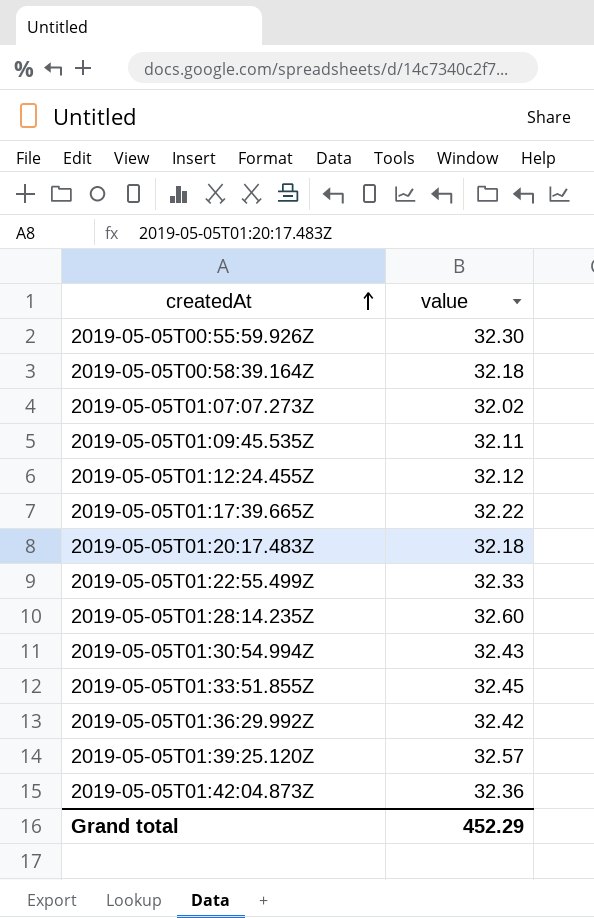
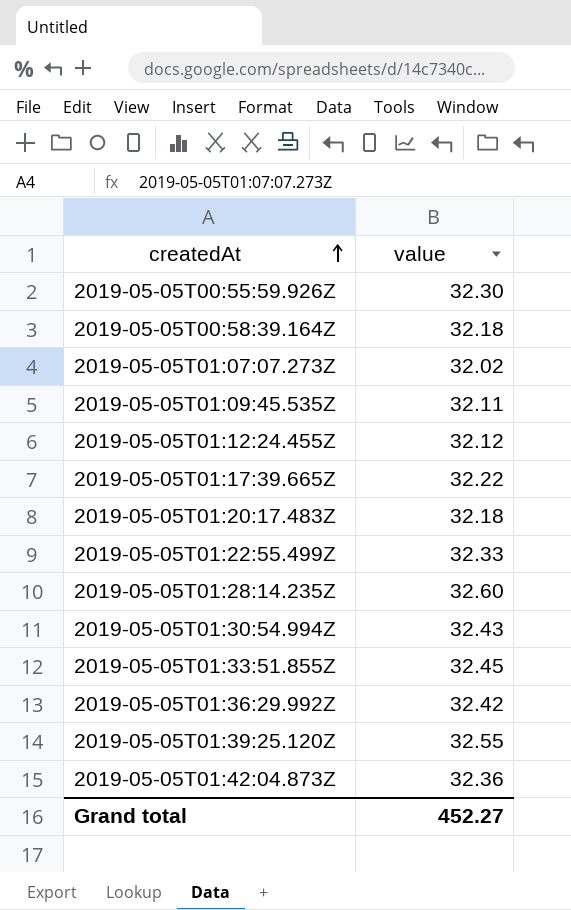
2019-05-05T01:39:25.120Z | value: 32.57 -> 32.55
Grand total | value: 452.29 -> 452.27

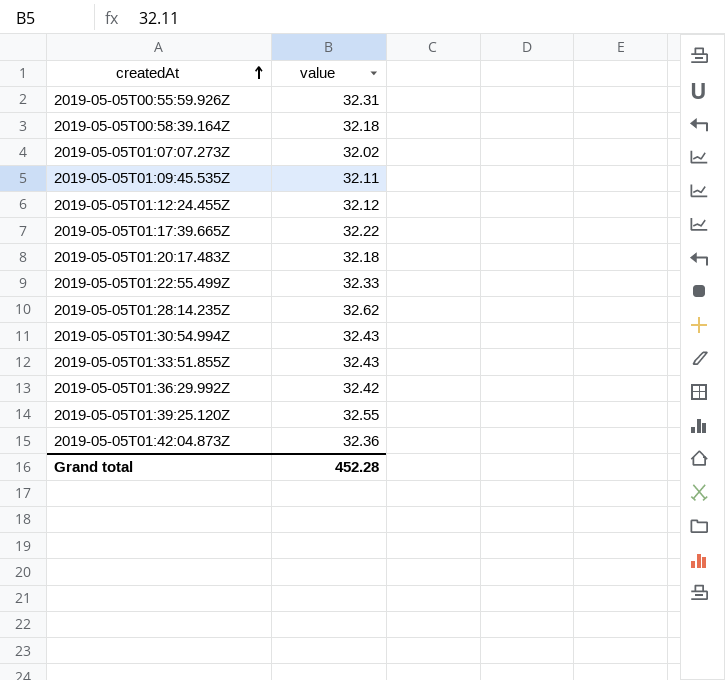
2019-05-05T00:55:59.926Z | value: 32.30 -> 32.31
2019-05-05T01:28:14.235Z | value: 32.60 -> 32.62
2019-05-05T01:33:51.855Z | value: 32.45 -> 32.43
Grand total | value: 452.27 -> 452.28

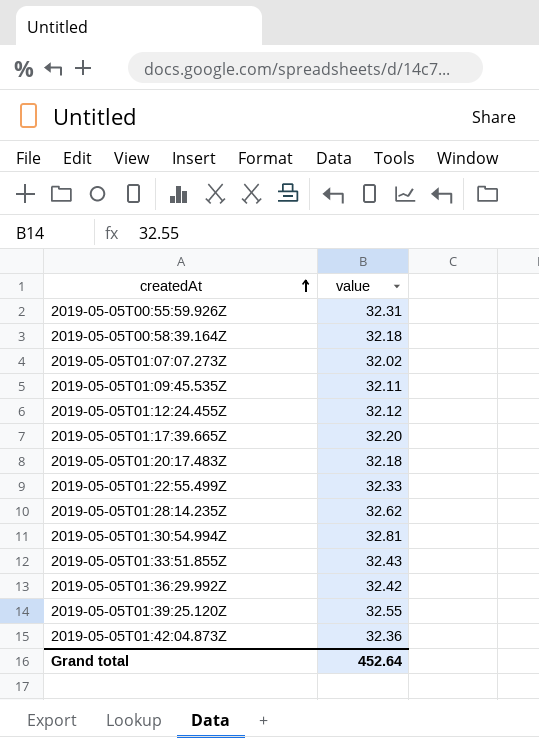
2019-05-05T01:17:39.665Z | value: 32.22 -> 32.20
2019-05-05T01:30:54.994Z | value: 32.43 -> 32.81
Grand total | value: 452.28 -> 452.64

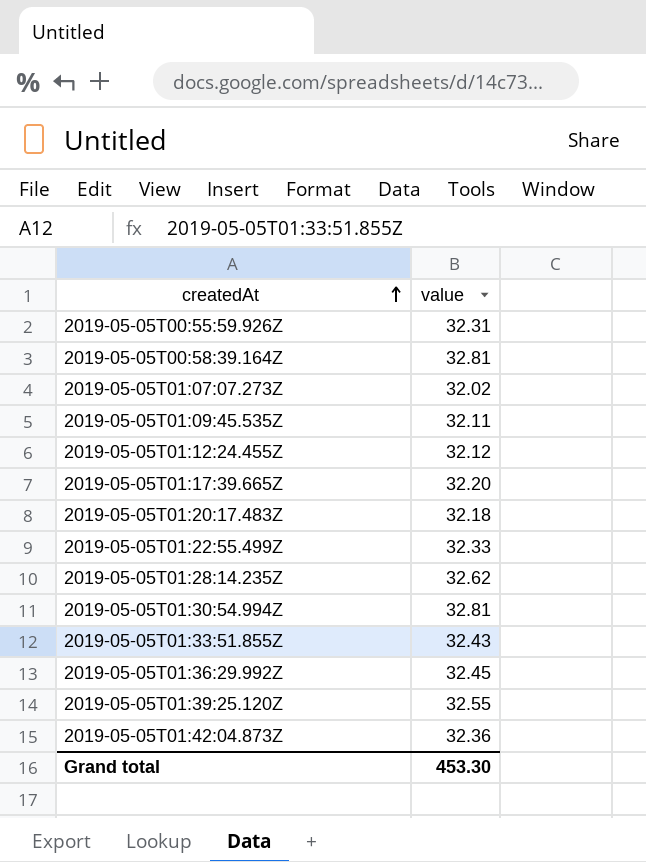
2019-05-05T00:58:39.164Z | value: 32.18 -> 32.81
2019-05-05T01:36:29.992Z | value: 32.42 -> 32.45
Grand total | value: 452.64 -> 453.30

